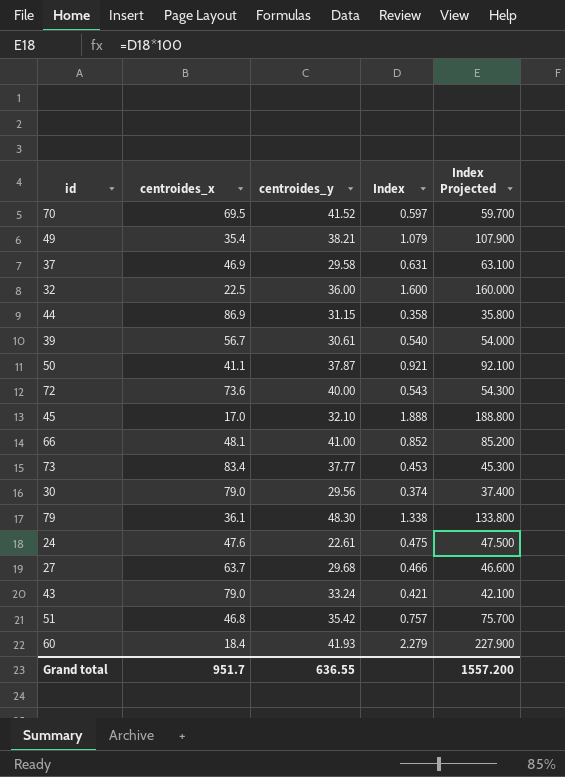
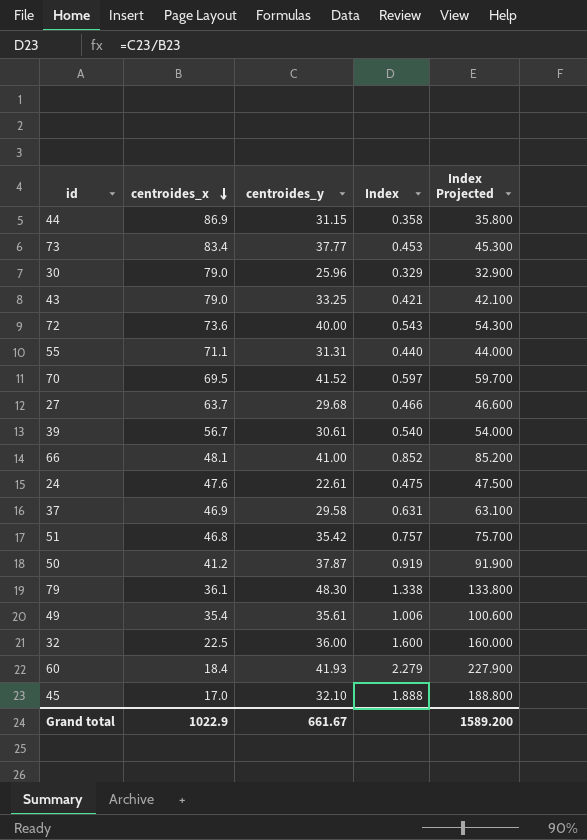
row order: none -> centroides_x descending
30 | centroides_y: 29.56 -> 25.96
30 | Index: 0.374 -> 0.329
30 | Index Projected: 37.400 -> 32.900
43 | centroides_y: 33.24 -> 33.25
row 55: none -> 71.1 | 31.31 | 0.440 | 44.000
50 | centroides_x: 41.1 -> 41.2
50 | Index: 0.921 -> 0.919
50 | Index Projected: 92.100 -> 91.900
49 | centroides_y: 38.21 -> 35.61
49 | Index: 1.079 -> 1.006
49 | Index Projected: 107.900 -> 100.600
Grand total | centroides_x: 951.7 -> 1022.9
Grand total | centroides_y: 636.55 -> 661.67
Grand total | Index Projected: 1557.200 -> 1589.200

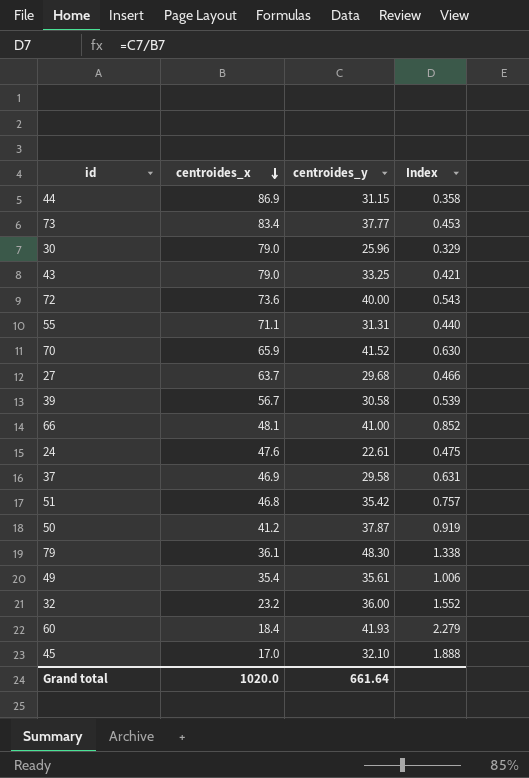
column Index Projected | formula: [Index] * 100 -> none
70 | centroides_x: 69.5 -> 65.9
70 | Index: 0.597 -> 0.630
39 | centroides_y: 30.61 -> 30.58
39 | Index: 0.540 -> 0.539
32 | centroides_x: 22.5 -> 23.2
32 | Index: 1.600 -> 1.552
Grand total | centroides_x: 1022.9 -> 1020.0
Grand total | centroides_y: 661.67 -> 661.64

